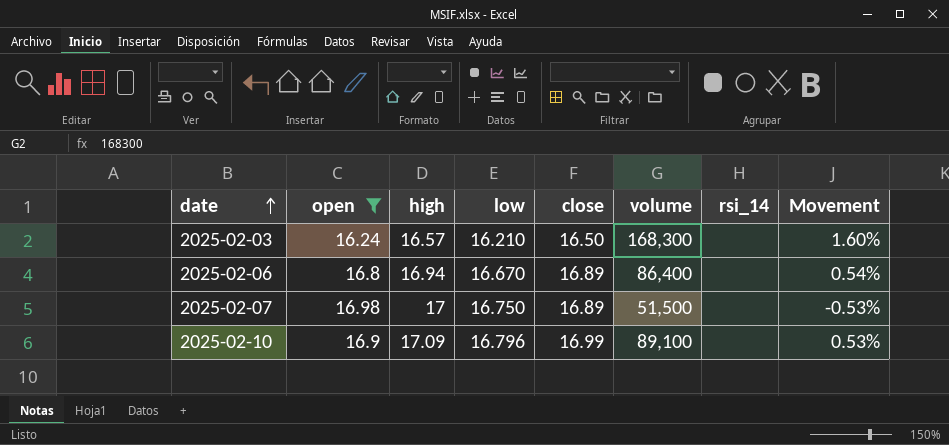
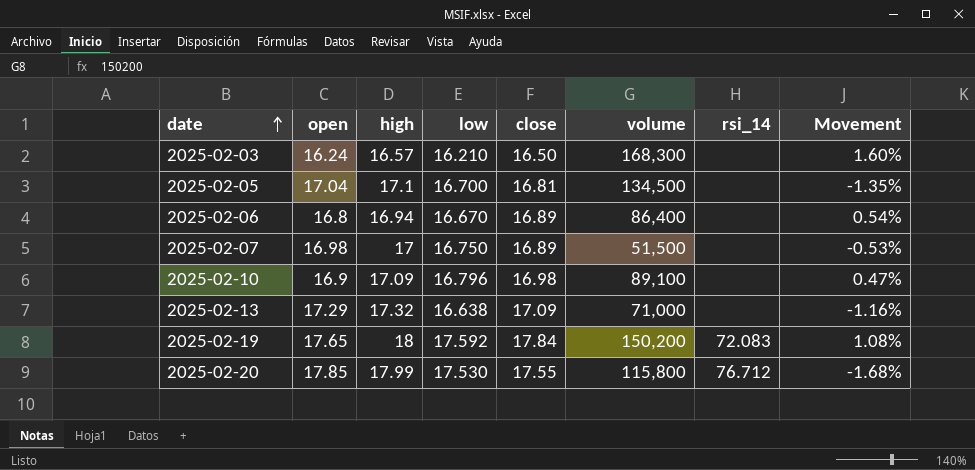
filter: open <= 16.98 -> none
2025-02-10 | close: 16.99 -> 16.98
2025-02-10 | Movement: 0.53% -> 0.47%

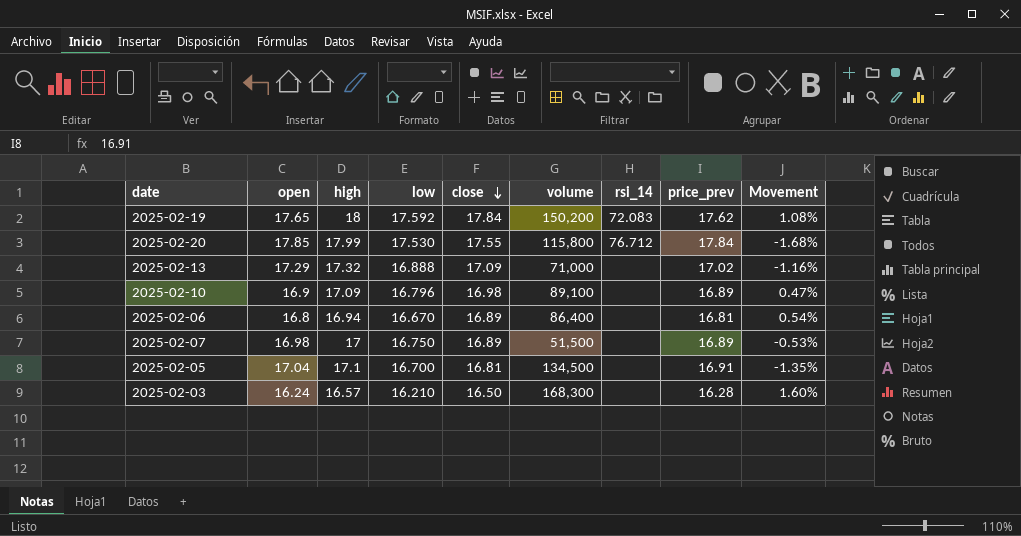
row order: date ascending -> close descending
column price_prev | position: none -> 8
2025-02-13 | low: 16.638 -> 16.888

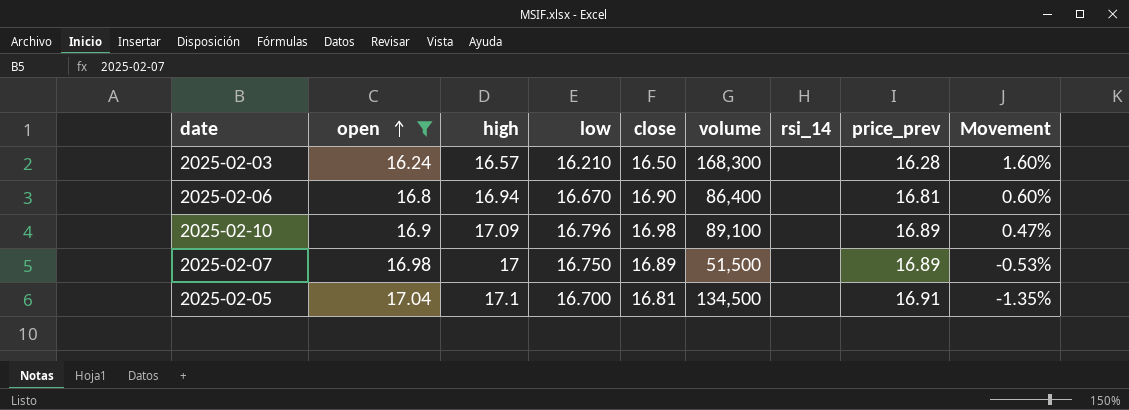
filter: none -> open <= 17.04
row order: close descending -> open ascending
2025-02-06 | close: 16.89 -> 16.90
2025-02-06 | Movement: 0.54% -> 0.60%

